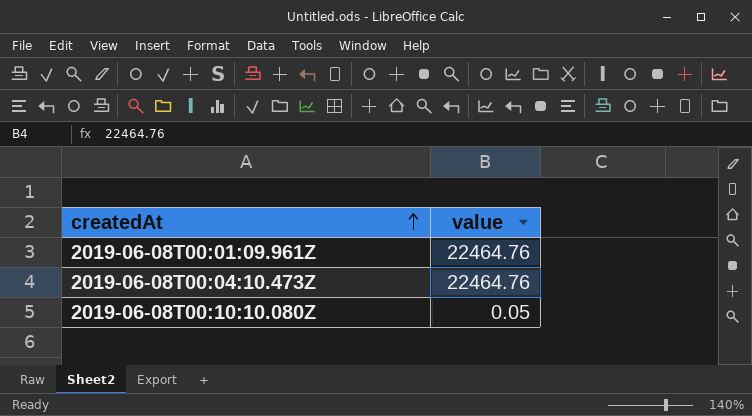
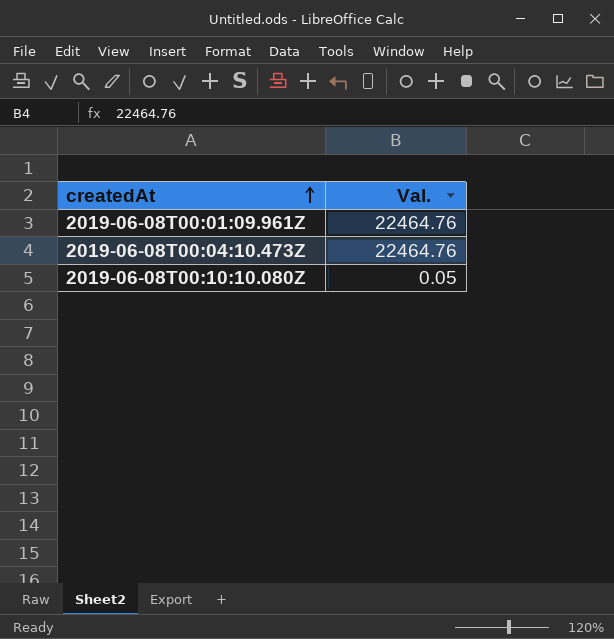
column name: value -> Val.

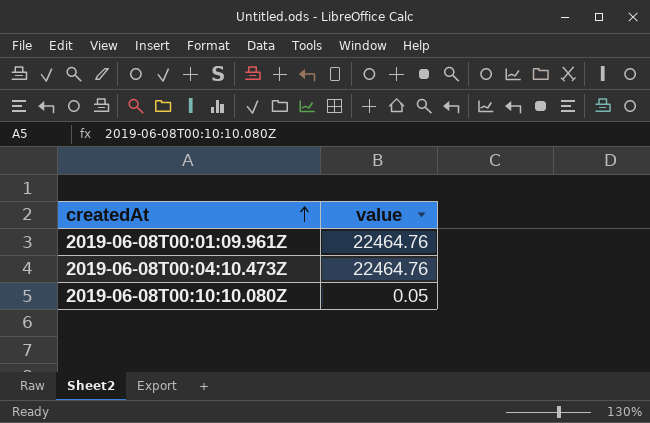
column name: Val. -> value

